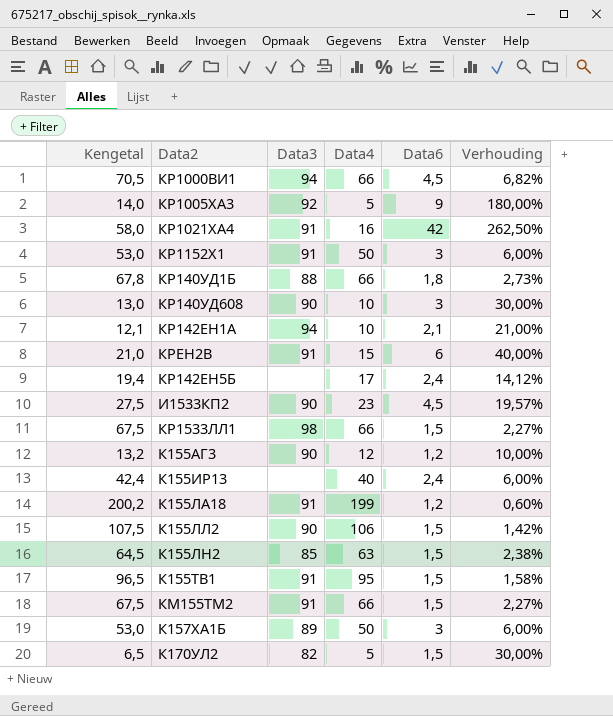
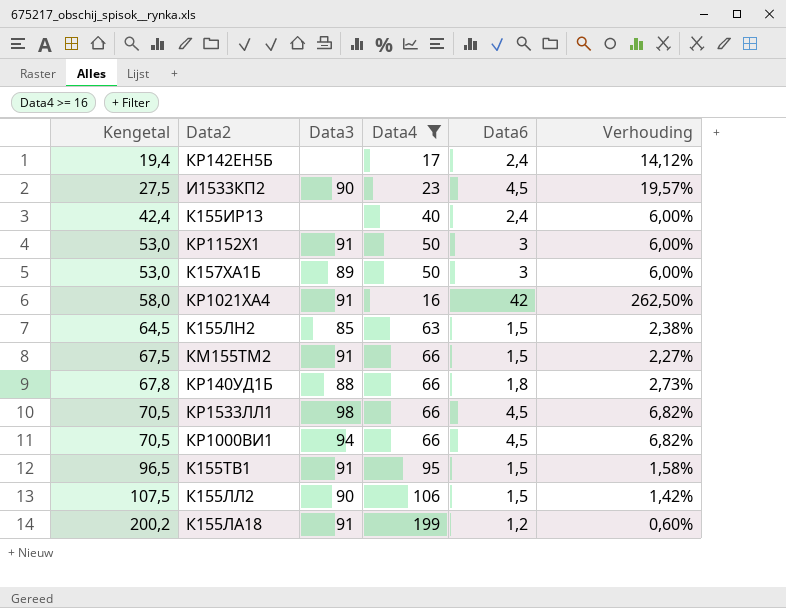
filter: none -> Data4 >= 16
row order: none -> Kengetal ascending
КР1533ЛЛ1 | Kengetal: 67,5 -> 70,5
КР1533ЛЛ1 | Data6: 1,5 -> 4,5
КР1533ЛЛ1 | Verhouding: 2,27% -> 6,82%

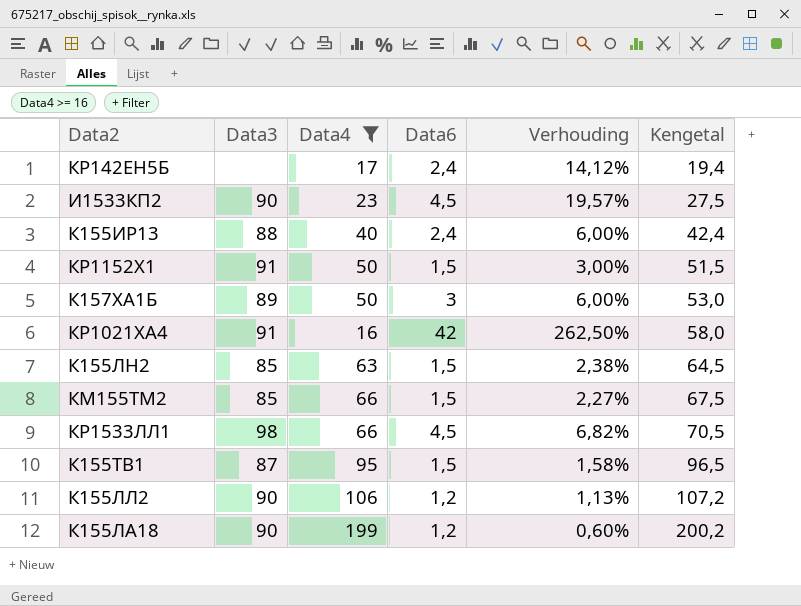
column Kengetal | position: 1 -> 6
row КР140УД1Б: 67,8 | 88 | 66 | 1,8 | 2,73% -> none
row КР1000ВИ1: 70,5 | 94 | 66 | 4,5 | 6,82% -> none
К155ИР13 | Data3: none -> 88
КР1152Х1 | Data6: 3 -> 1,5
КР1152Х1 | Verhouding: 6,00% -> 3,00%
КР1152Х1 | Kengetal: 53,0 -> 51,5
КМ155ТМ2 | Data3: 91 -> 85
К155ТВ1 | Data3: 91 -> 87
К155ЛЛ2 | Data6: 1,5 -> 1,2
К155ЛЛ2 | Verhouding: 1,42% -> 1,13%
К155ЛЛ2 | Kengetal: 107,5 -> 107,2
К155ЛА18 | Data3: 91 -> 90

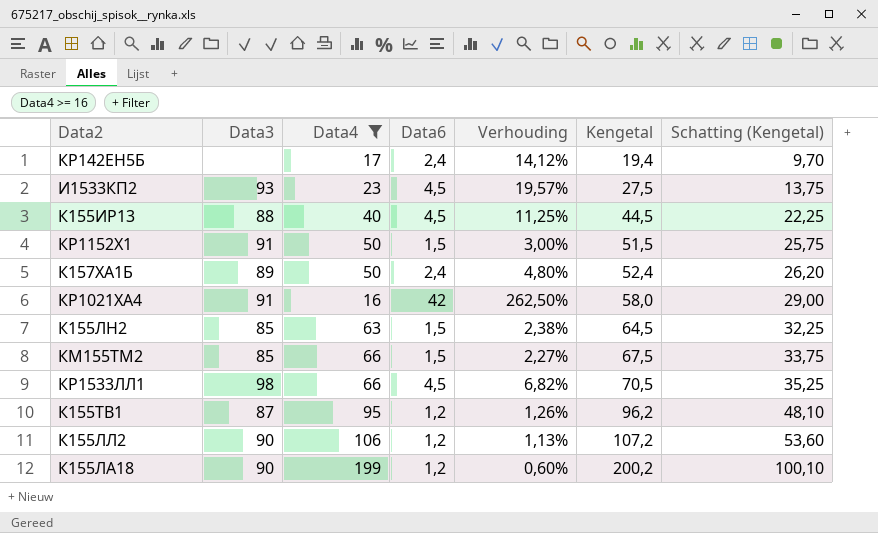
column Schatting (Kengetal) | formula: none -> [Kengetal] * 0,5
И1533КП2 | Data3: 90 -> 93
К155ИР13 | Data6: 2,4 -> 4,5
К155ИР13 | Verhouding: 6,00% -> 11,25%
К155ИР13 | Kengetal: 42,4 -> 44,5
К157ХА1Б | Data6: 3 -> 2,4
К157ХА1Б | Verhouding: 6,00% -> 4,80%
К157ХА1Б | Kengetal: 53,0 -> 52,4
К155ТВ1 | Data6: 1,5 -> 1,2
К155ТВ1 | Verhouding: 1,58% -> 1,26%
К155ТВ1 | Kengetal: 96,5 -> 96,2

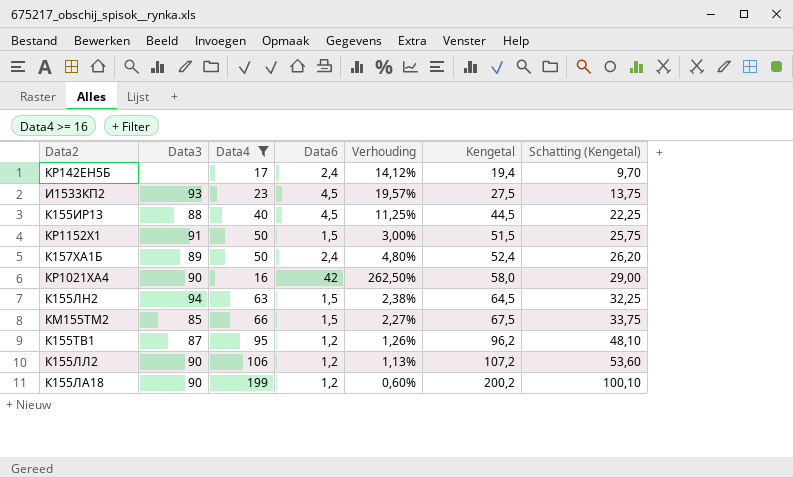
row КР1533ЛЛ1: 98 | 66 | 4,5 | 6,82% | 70,5 | 35,25 -> none
КР1021ХА4 | Data3: 91 -> 90
К155ЛН2 | Data3: 85 -> 94

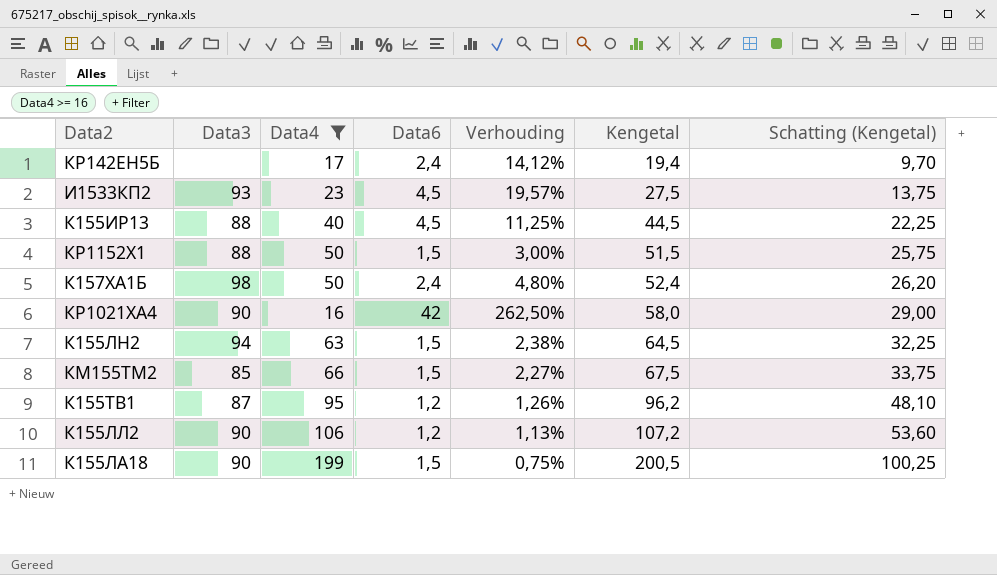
КР1152Х1 | Data3: 91 -> 88
К157ХА1Б | Data3: 89 -> 98
К155ЛА18 | Data6: 1,2 -> 1,5
К155ЛА18 | Verhouding: 0,60% -> 0,75%
К155ЛА18 | Kengetal: 200,2 -> 200,5
К155ЛА18 | Schatting (Kengetal): 100,10 -> 100,25

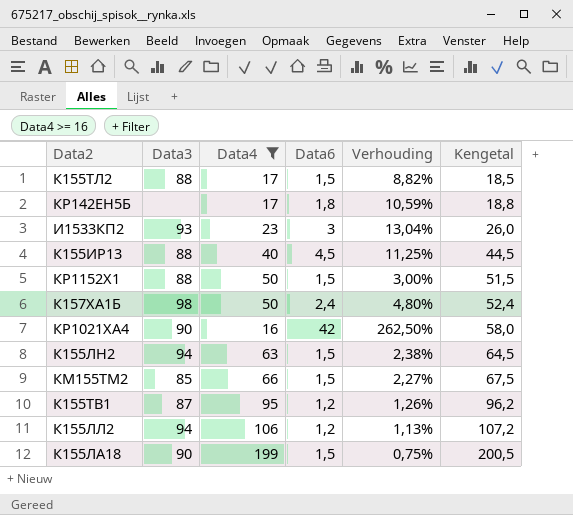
column Schatting (Kengetal) | formula: [Kengetal] * 0,5 -> none
row К155ТЛ2: none -> 88 | 17 | 1,5 | 8,82% | 18,5
КР142ЕН5Б | Data6: 2,4 -> 1,8
КР142ЕН5Б | Verhouding: 14,12% -> 10,59%
КР142ЕН5Б | Kengetal: 19,4 -> 18,8
И1533КП2 | Data6: 4,5 -> 3
И1533КП2 | Verhouding: 19,57% -> 13,04%
И1533КП2 | Kengetal: 27,5 -> 26,0
К155ЛЛ2 | Data3: 90 -> 94

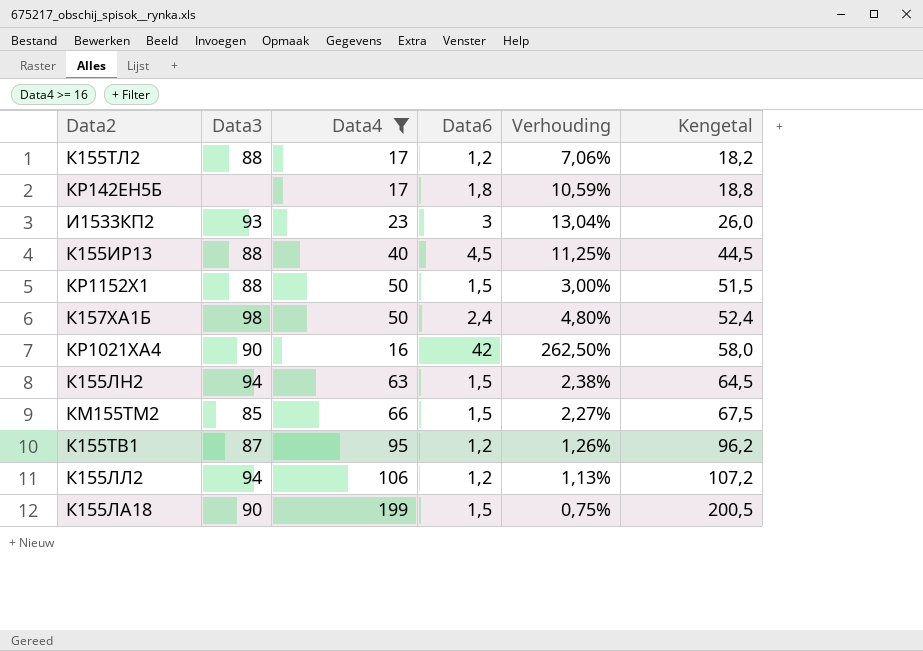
К155ТЛ2 | Data6: 1,5 -> 1,2
К155ТЛ2 | Verhouding: 8,82% -> 7,06%
К155ТЛ2 | Kengetal: 18,5 -> 18,2

